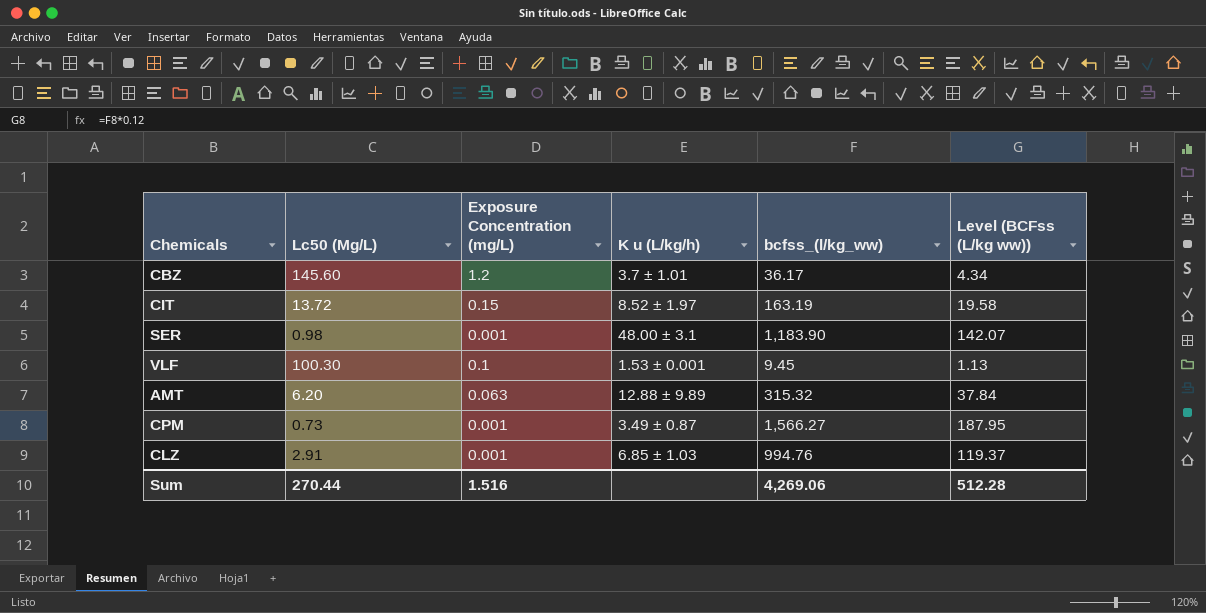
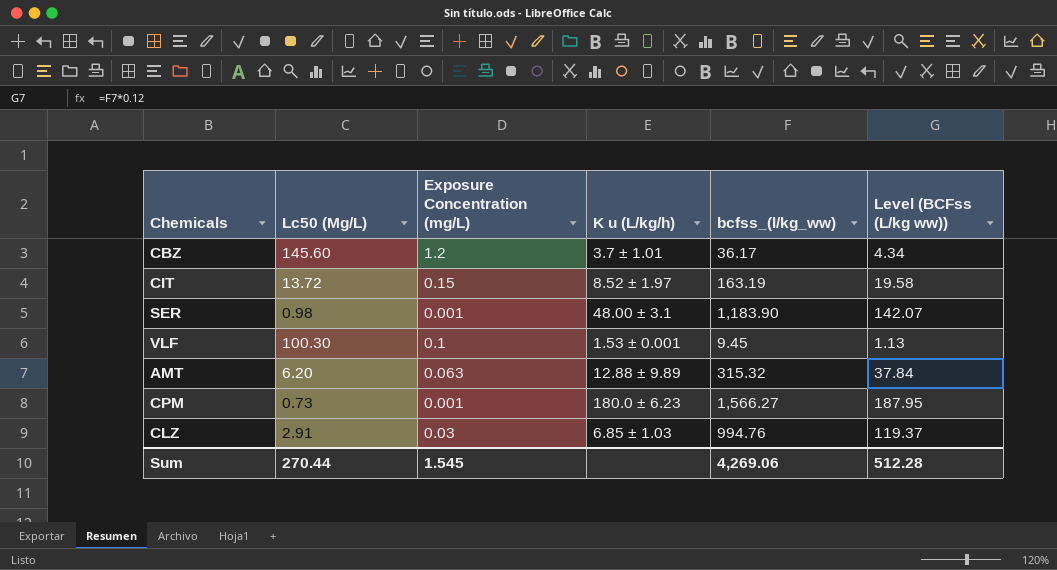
CPM | K u (L/kg/h): 3.49 ± 0.87 -> 180.0 ± 6.23
CLZ | Exposure Concentration (mg/L): 0.001 -> 0.03
Sum | Exposure Concentration (mg/L): 1.516 -> 1.545

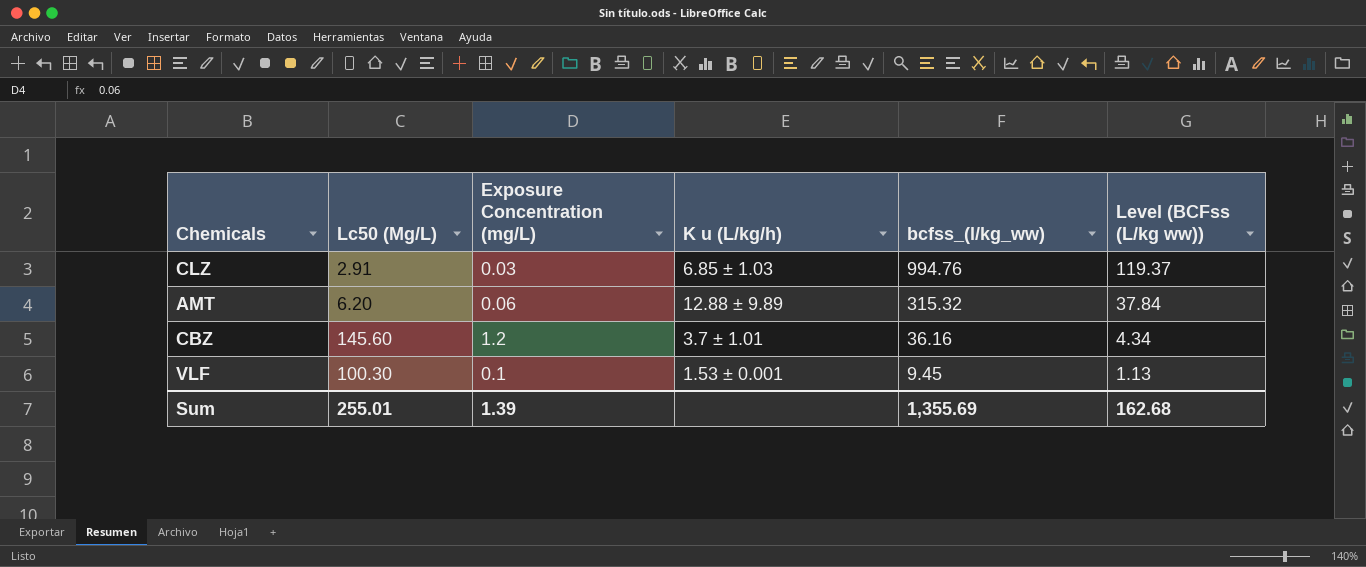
row order: none -> bcfss_(l/kg_ww) descending
row CIT: 13.72 | 0.15 | 8.52 ± 1.97 | 163.19 | 19.58 -> none
row SER: 0.98 | 0.001 | 48.00 ± 3.1 | 1,183.90 | 142.07 -> none
row CPM: 0.73 | 0.001 | 180.0 ± 6.23 | 1,566.27 | 187.95 -> none
AMT | Exposure Concentration (mg/L): 0.063 -> 0.06
CBZ | bcfss_(l/kg_ww): 36.17 -> 36.16
Sum | Lc50 (Mg/L): 270.44 -> 255.01
Sum | Exposure Concentration (mg/L): 1.545 -> 1.39
Sum | bcfss_(l/kg_ww): 4,269.06 -> 1,355.69
Sum | Level (BCFss (L/kg ww)): 512.28 -> 162.68

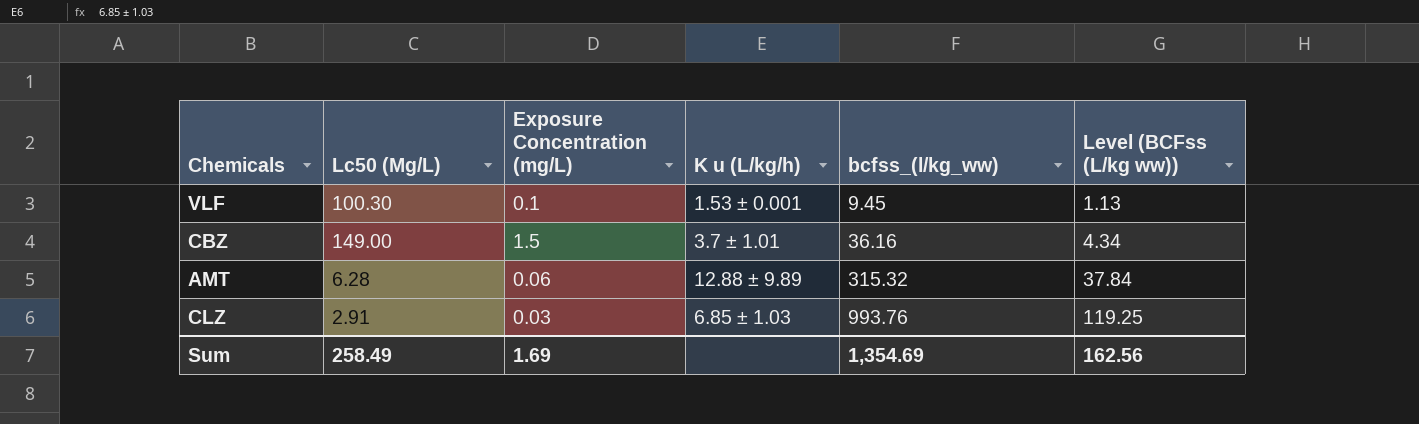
row order: bcfss_(l/kg_ww) descending -> bcfss_(l/kg_ww) ascending
CBZ | Lc50 (Mg/L): 145.60 -> 149.00
CBZ | Exposure Concentration (mg/L): 1.2 -> 1.5
AMT | Lc50 (Mg/L): 6.20 -> 6.28
CLZ | bcfss_(l/kg_ww): 994.76 -> 993.76
CLZ | Level (BCFss (L/kg ww)): 119.37 -> 119.25
Sum | Lc50 (Mg/L): 255.01 -> 258.49
Sum | Exposure Concentration (mg/L): 1.39 -> 1.69
Sum | bcfss_(l/kg_ww): 1,355.69 -> 1,354.69
Sum | Level (BCFss (L/kg ww)): 162.68 -> 162.56

